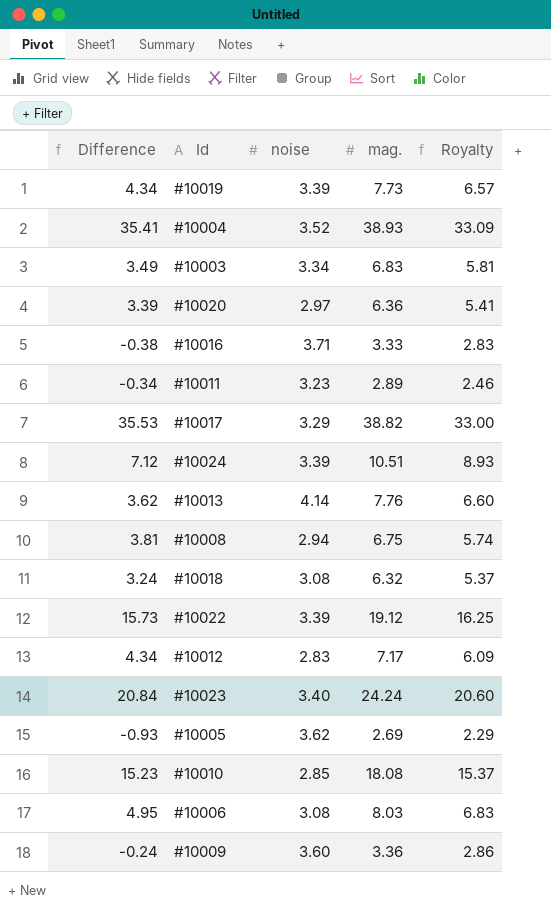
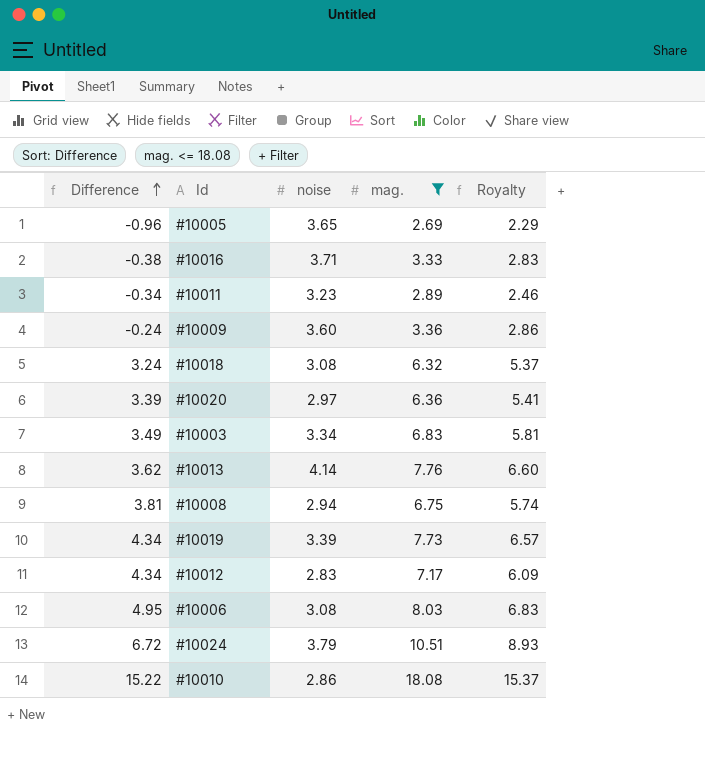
filter: none -> mag. <= 18.08
row order: none -> Difference ascending
#10005 | Difference: -0.93 -> -0.96
#10005 | noise: 3.62 -> 3.65
#10024 | Difference: 7.12 -> 6.72
#10024 | noise: 3.39 -> 3.79
#10010 | Difference: 15.23 -> 15.22
#10010 | noise: 2.85 -> 2.86

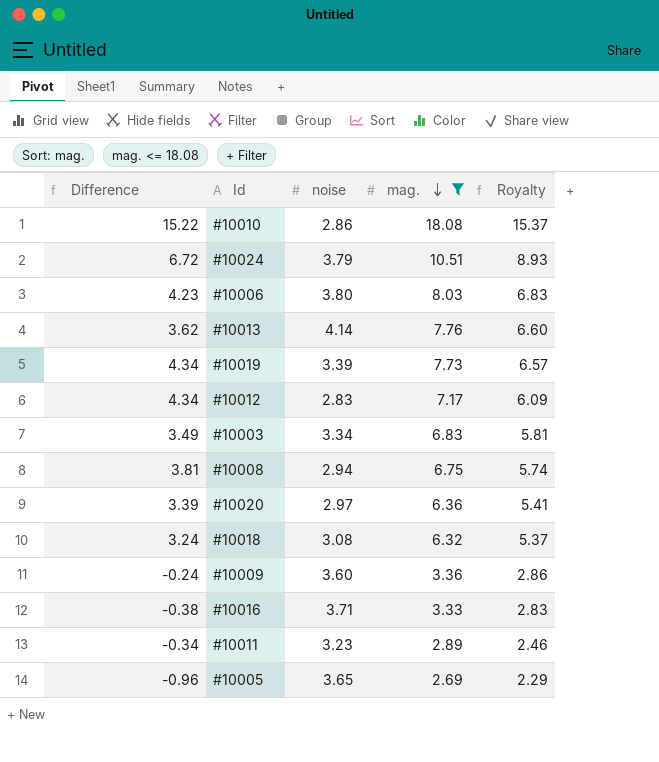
row order: Difference ascending -> mag. descending
#10006 | Difference: 4.95 -> 4.23
#10006 | noise: 3.08 -> 3.80

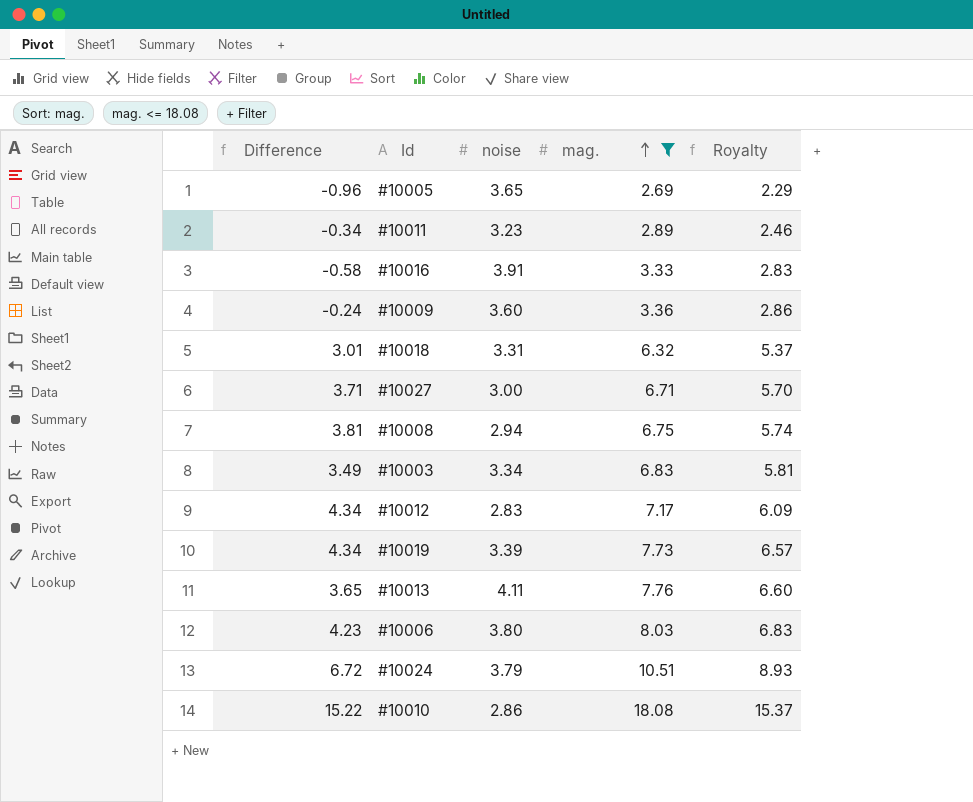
row order: mag. descending -> mag. ascending
row #10020: 3.39 | 2.97 | 6.36 | 5.41 -> none
#10016 | Difference: -0.38 -> -0.58
#10016 | noise: 3.71 -> 3.91
#10018 | Difference: 3.24 -> 3.01
#10018 | noise: 3.08 -> 3.31
row #10027: none -> 3.71 | 3.00 | 6.71 | 5.70
#10013 | Difference: 3.62 -> 3.65
#10013 | noise: 4.14 -> 4.11

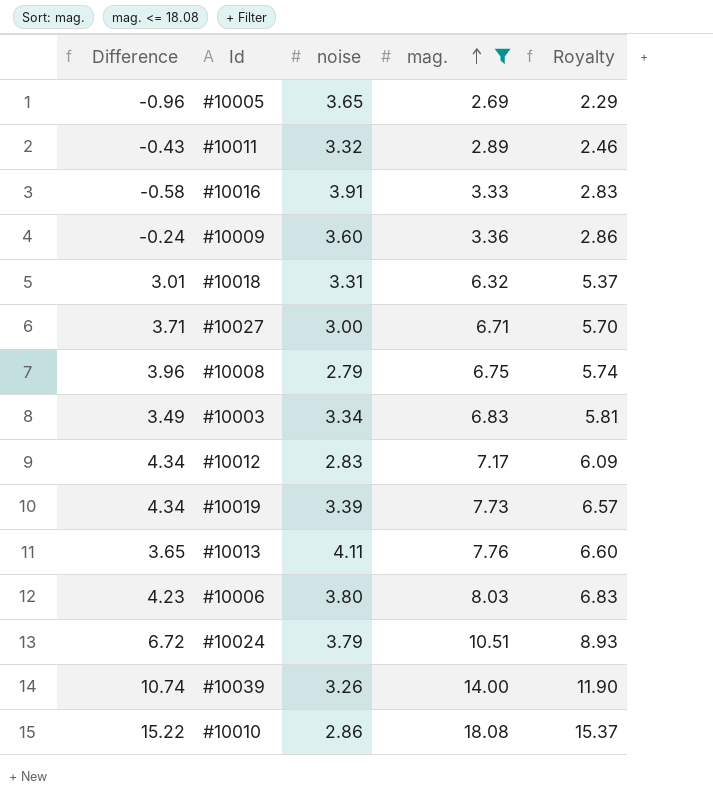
#10011 | Difference: -0.34 -> -0.43
#10011 | noise: 3.23 -> 3.32
#10008 | Difference: 3.81 -> 3.96
#10008 | noise: 2.94 -> 2.79
row #10039: none -> 10.74 | 3.26 | 14.00 | 11.90

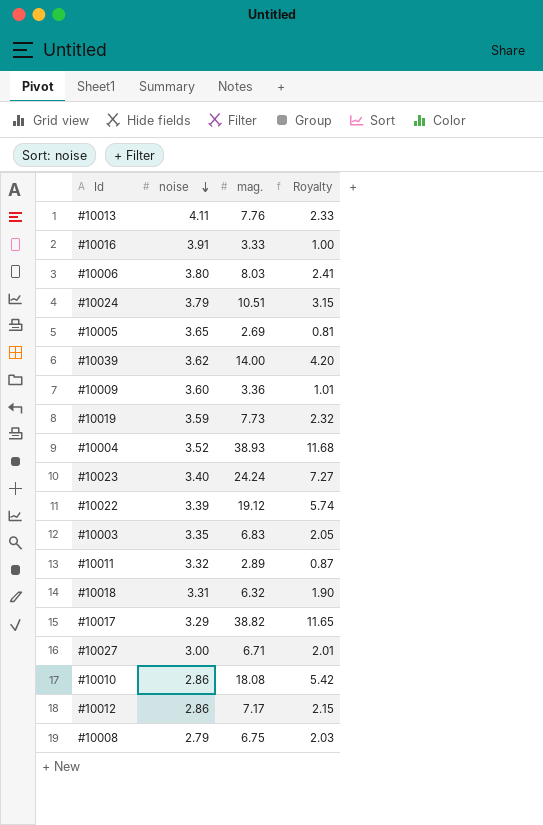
filter: mag. <= 18.08 -> none
row order: mag. ascending -> noise descending
column Difference | formula: [mag.] - [noise] -> none
column Royalty | formula: [mag.] * 0.85 -> [mag.] * 0.3
#10039 | noise: 3.26 -> 3.62
#10019 | noise: 3.39 -> 3.59
#10003 | noise: 3.34 -> 3.35
#10012 | noise: 2.83 -> 2.86

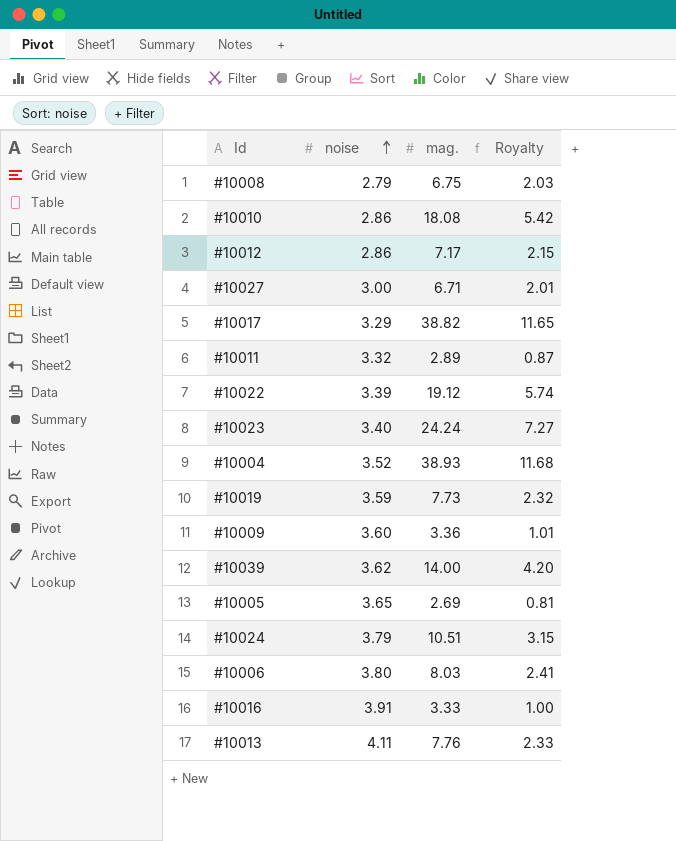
row order: noise descending -> noise ascending
row #10003: 3.35 | 6.83 | 2.05 -> none
row #10018: 3.31 | 6.32 | 1.90 -> none

